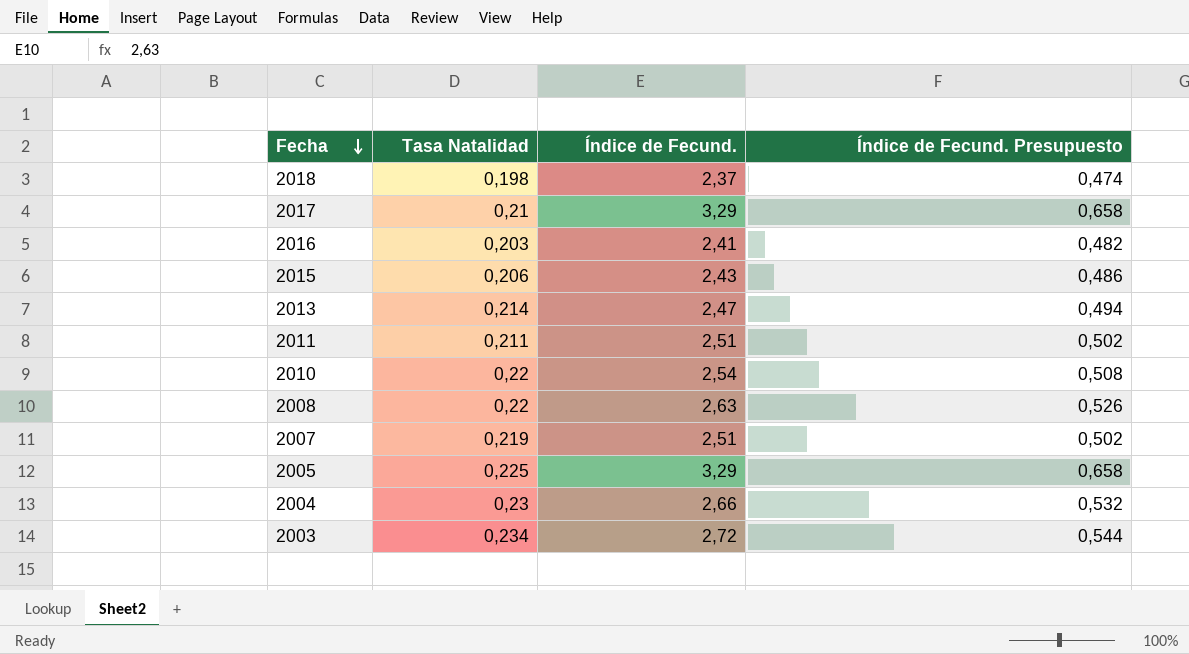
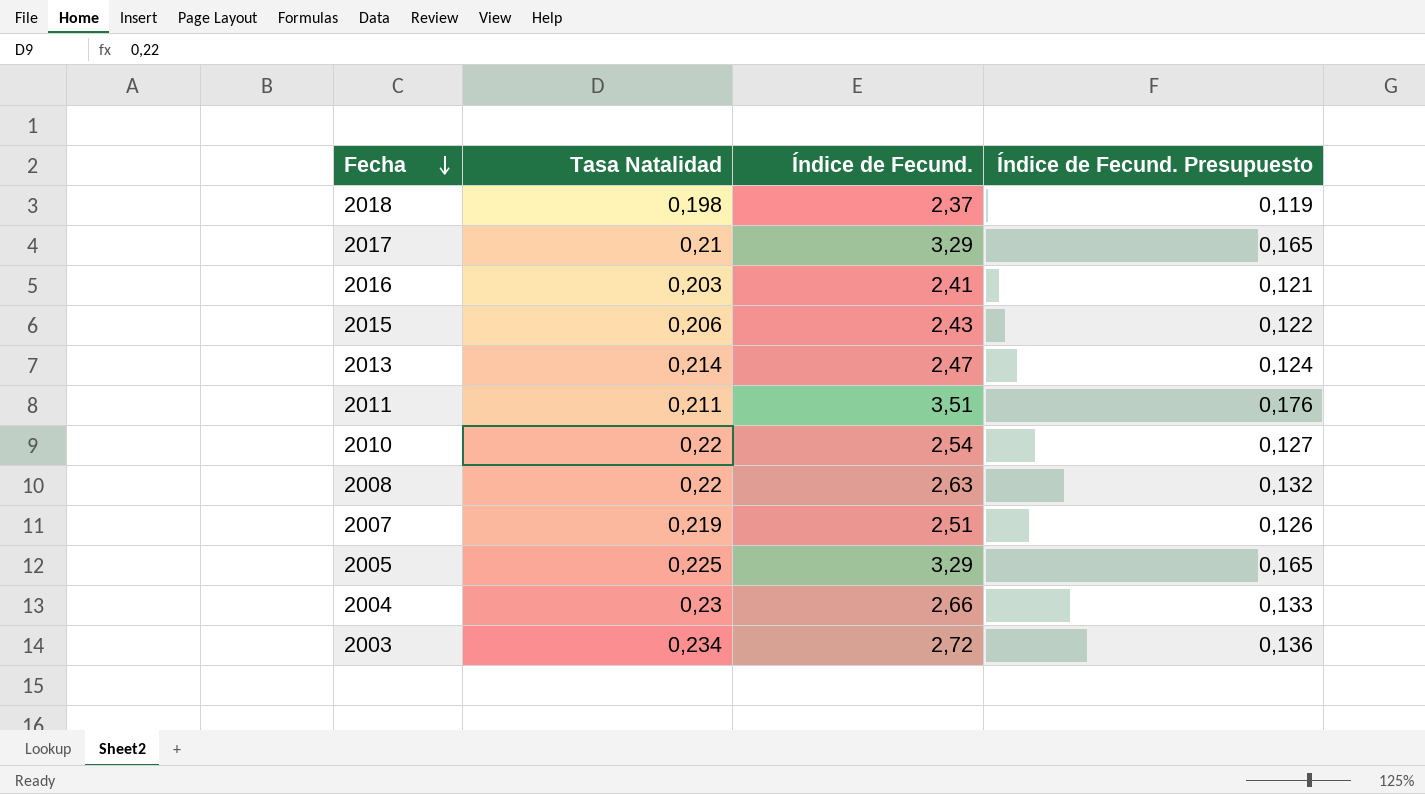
column Índice de Fecund. Presupuesto | formula: [Índice de Fecund.] * 0,2 -> [Índice de Fecund.] * 0,05
2011 | Índice de Fecund.: 2,51 -> 3,51

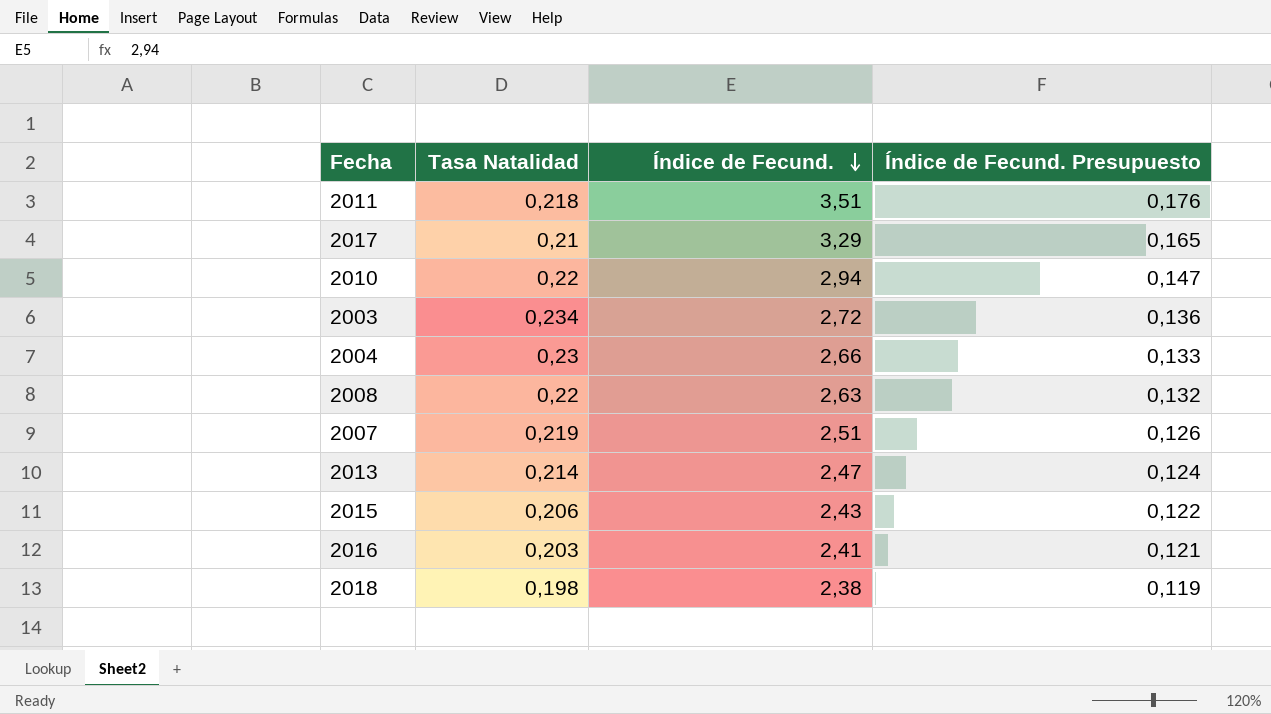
row order: Fecha descending -> Índice de Fecund. descending
row 2005: 0,225 | 3,29 | 0,165 -> none
2011 | Tasa Natalidad: 0,211 -> 0,218
2010 | Índice de Fecund.: 2,54 -> 2,94
2010 | Índice de Fecund. Presupuesto: 0,127 -> 0,147
2018 | Índice de Fecund.: 2,37 -> 2,38

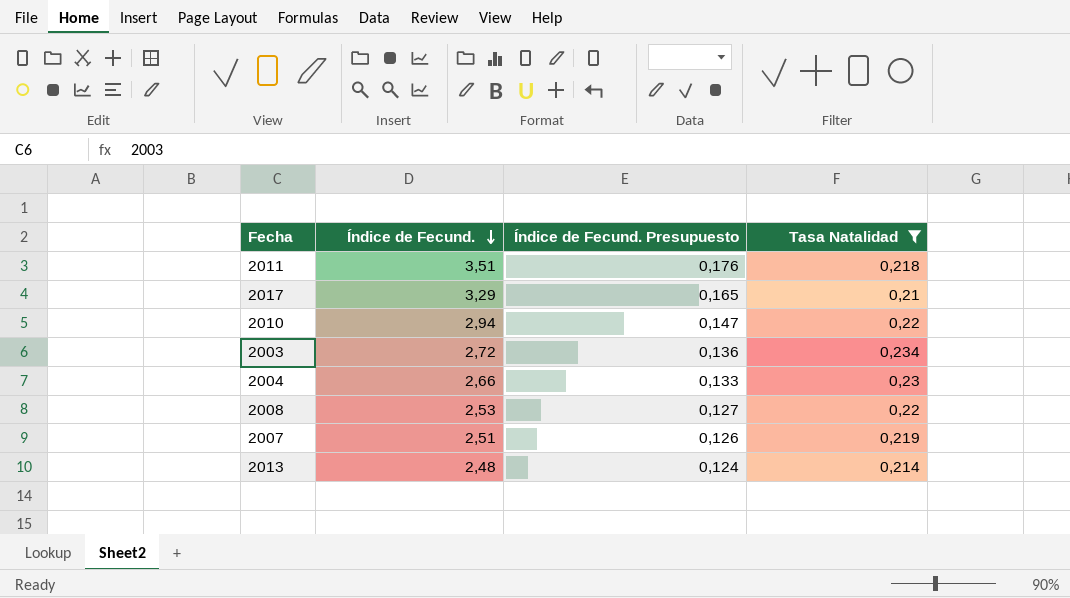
filter: none -> Tasa Natalidad >= 0,21
column Tasa Natalidad | position: 2 -> 4
2008 | Índice de Fecund.: 2,63 -> 2,53
2008 | Índice de Fecund. Presupuesto: 0,132 -> 0,127
2013 | Índice de Fecund.: 2,47 -> 2,48

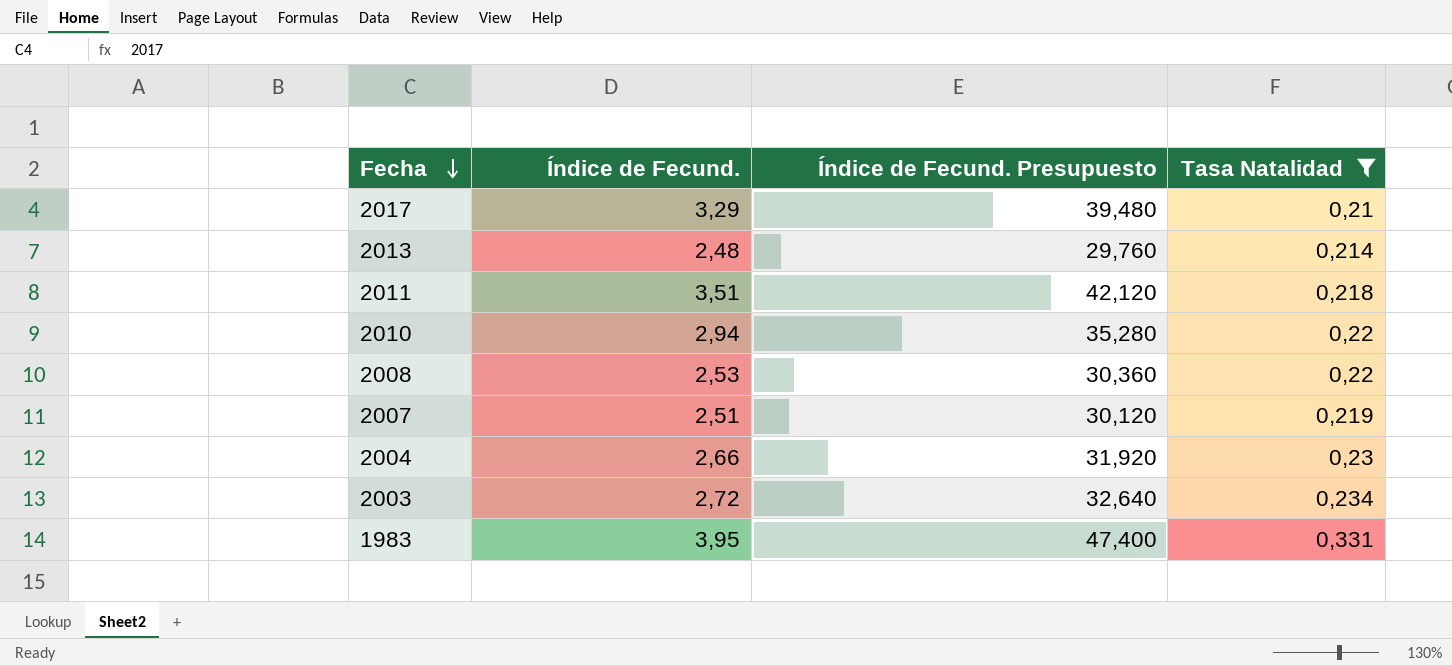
row order: Índice de Fecund. descending -> Fecha descending
column Índice de Fecund. Presupuesto | formula: [Índice de Fecund.] * 0,05 -> [Índice de Fecund.] * 12
row 1983: none -> 3,95 | 47,400 | 0,331

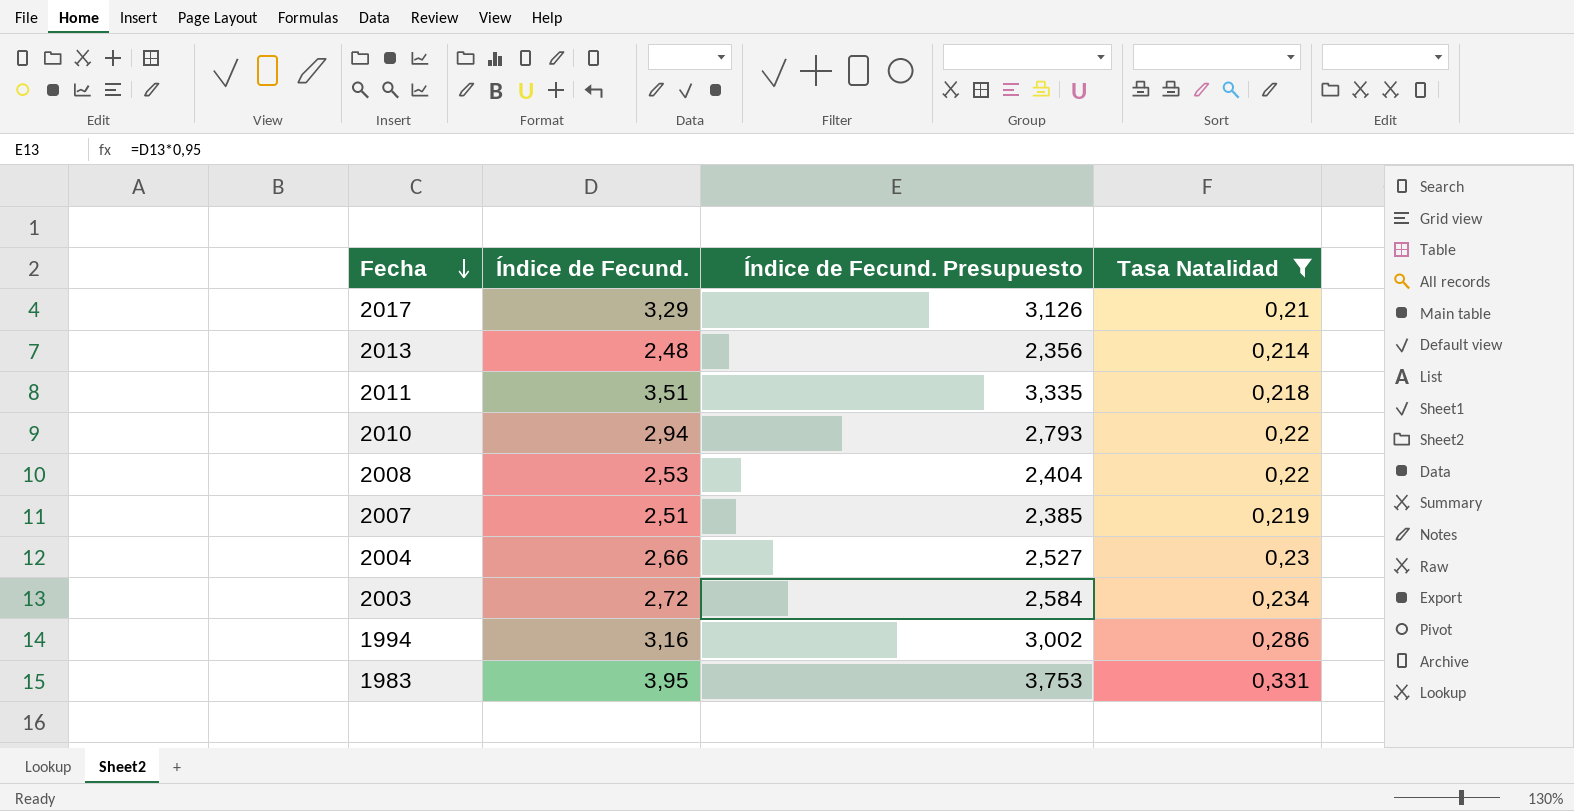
column Índice de Fecund. Presupuesto | formula: [Índice de Fecund.] * 12 -> [Índice de Fecund.] * 0,95
row 1994: none -> 3,16 | 3,002 | 0,286

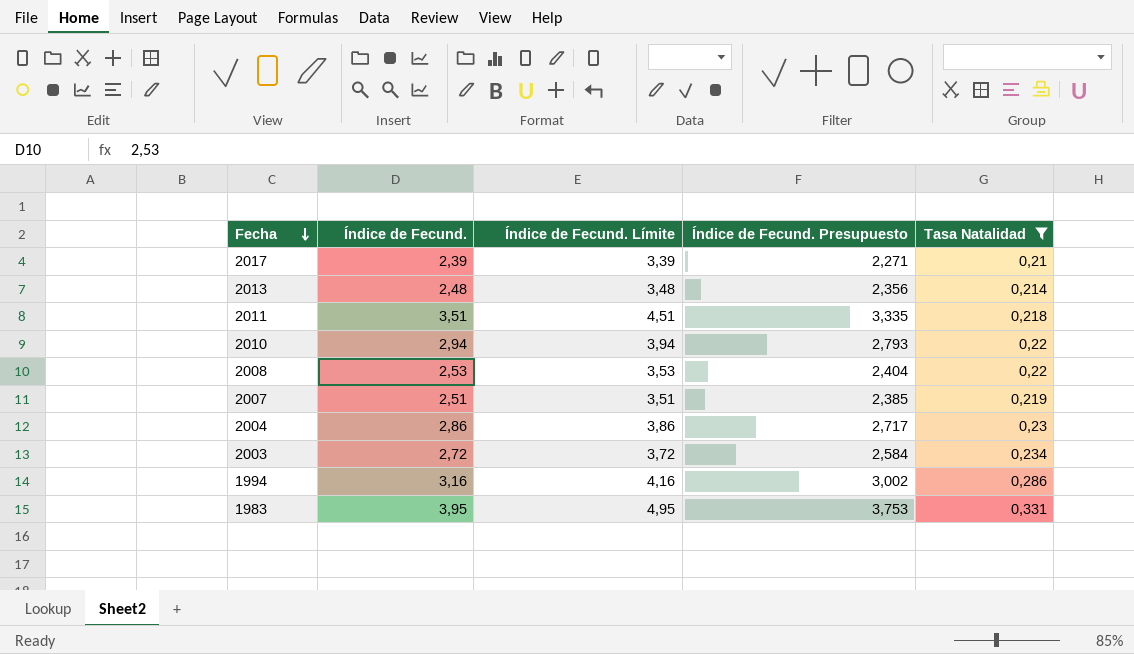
column Índice de Fecund. Límite | formula: none -> [Índice de Fecund.] + 1
2017 | Índice de Fecund.: 3,29 -> 2,39
2017 | Índice de Fecund. Presupuesto: 3,126 -> 2,271
2004 | Índice de Fecund.: 2,66 -> 2,86
2004 | Índice de Fecund. Presupuesto: 2,527 -> 2,717

